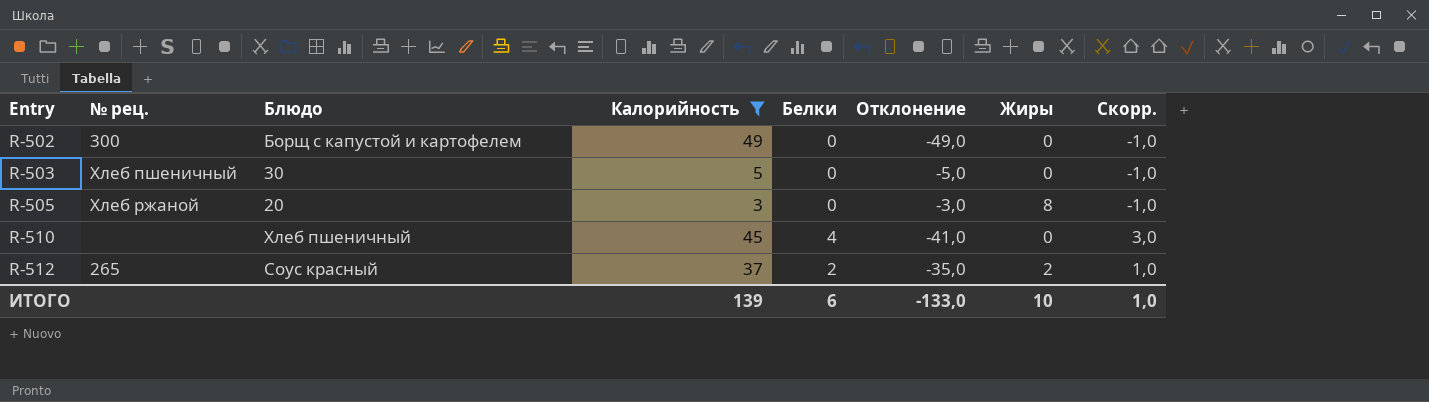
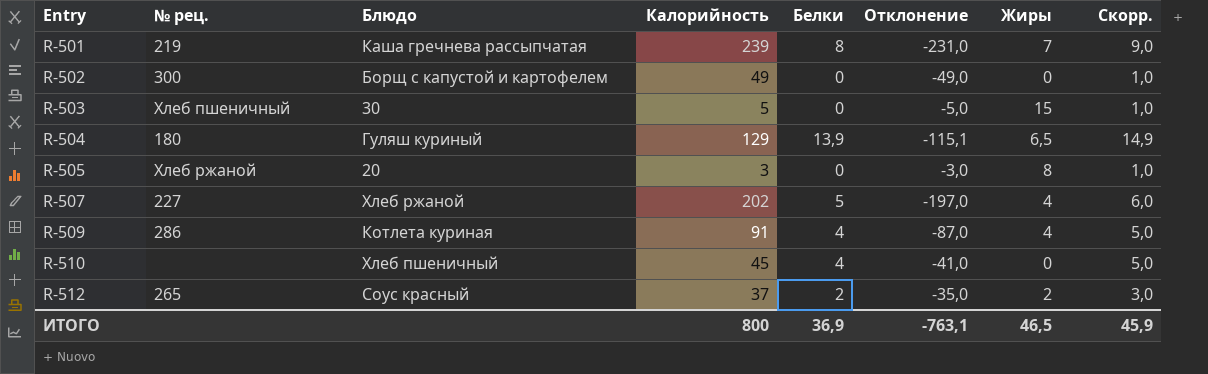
filter: Калорийность <= 49 -> none
column Скорр. | formula: [Белки] - 1 -> [Белки] + 1
R-503 | Жиры: 0 -> 15
ИТОГО | Калорийность: 139 -> 800
ИТОГО | Белки: 6 -> 36,9
ИТОГО | Отклонение: -133,0 -> -763,1
ИТОГО | Жиры: 10 -> 46,5
ИТОГО | Скорр.: 1,0 -> 45,9

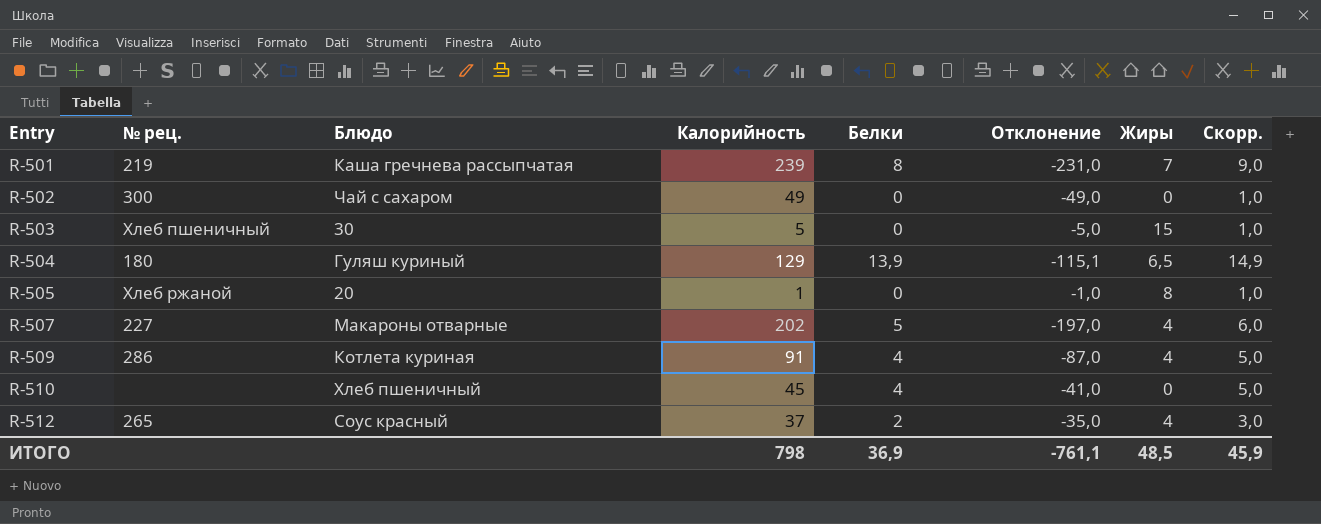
R-502 | Блюдо: Борщ с капустой и картофелем -> Чай с сахаром
R-505 | Калорийность: 3 -> 1
R-505 | Отклонение: -3,0 -> -1,0
R-507 | Блюдо: Хлеб ржаной -> Макароны отварные
R-512 | Жиры: 2 -> 4
ИТОГО | Калорийность: 800 -> 798
ИТОГО | Отклонение: -763,1 -> -761,1
ИТОГО | Жиры: 46,5 -> 48,5

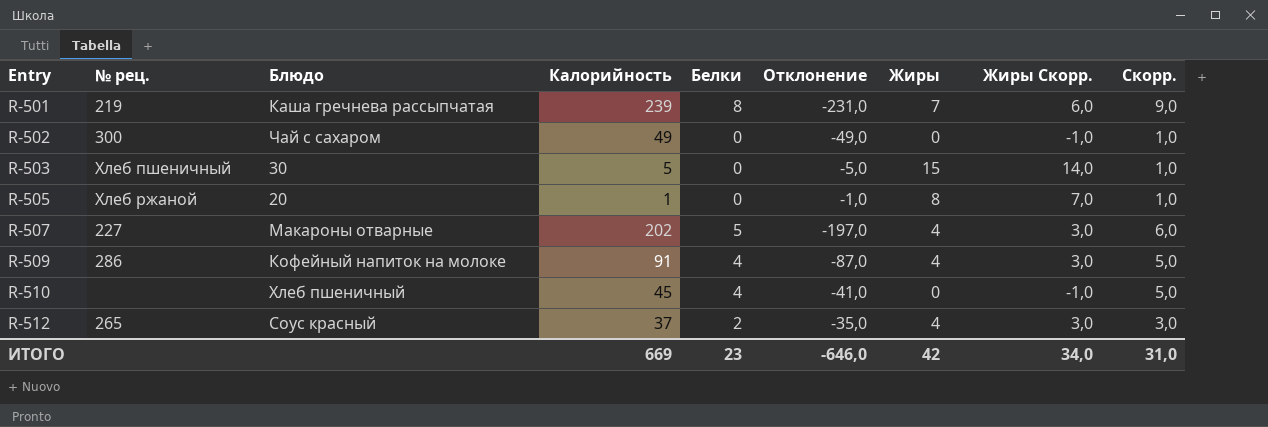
column Жиры Скорр. | formula: none -> [Жиры] - 1
row R-504: 180 | Гуляш куриный | 129 | 13,9 | -115,1 | 6,5 | 14,9 -> none
R-509 | Блюдо: Котлета куриная -> Кофейный напиток на молоке
ИТОГО | Калорийность: 798 -> 669
ИТОГО | Белки: 36,9 -> 23
ИТОГО | Отклонение: -761,1 -> -646,0
ИТОГО | Жиры: 48,5 -> 42
ИТОГО | Скорр.: 45,9 -> 31,0

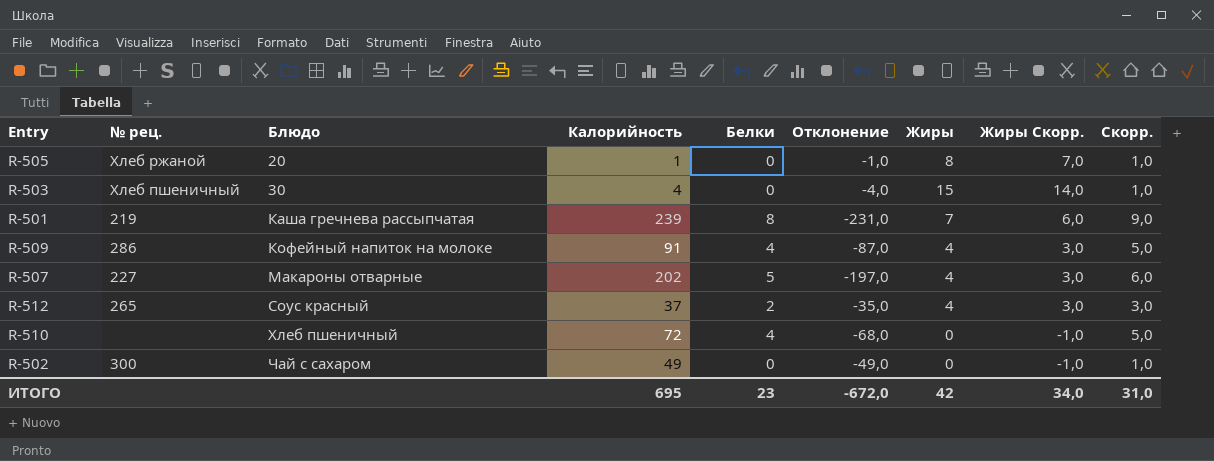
row order: Entry ascending -> Блюдо ascending
R-503 | Калорийность: 5 -> 4
R-503 | Отклонение: -5,0 -> -4,0
R-510 | Калорийность: 45 -> 72
R-510 | Отклонение: -41,0 -> -68,0
ИТОГО | Калорийность: 669 -> 695
ИТОГО | Отклонение: -646,0 -> -672,0

